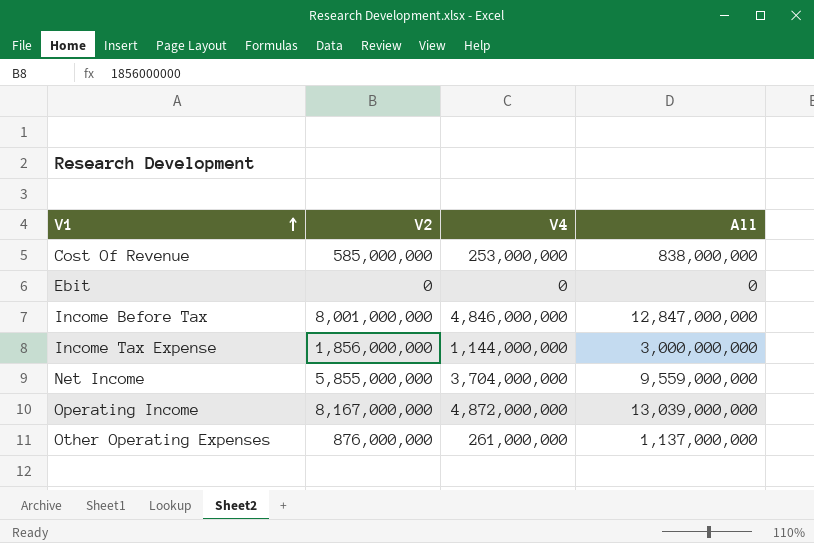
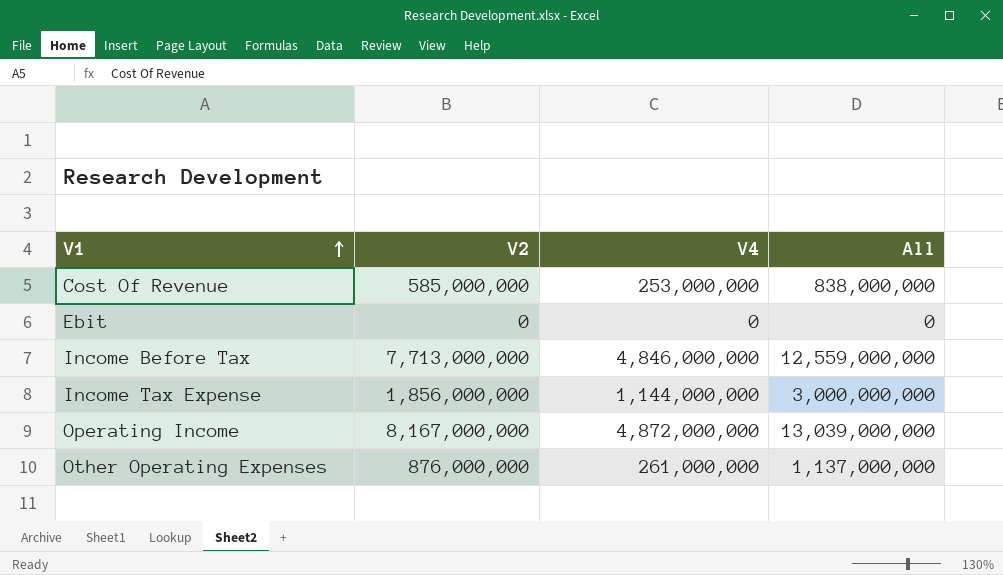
row Net Income: 5,855,000,000 | 3,704,000,000 | 9,559,000,000 -> none
Income Before Tax | V2: 8,001,000,000 -> 7,713,000,000
Income Before Tax | All: 12,847,000,000 -> 12,559,000,000

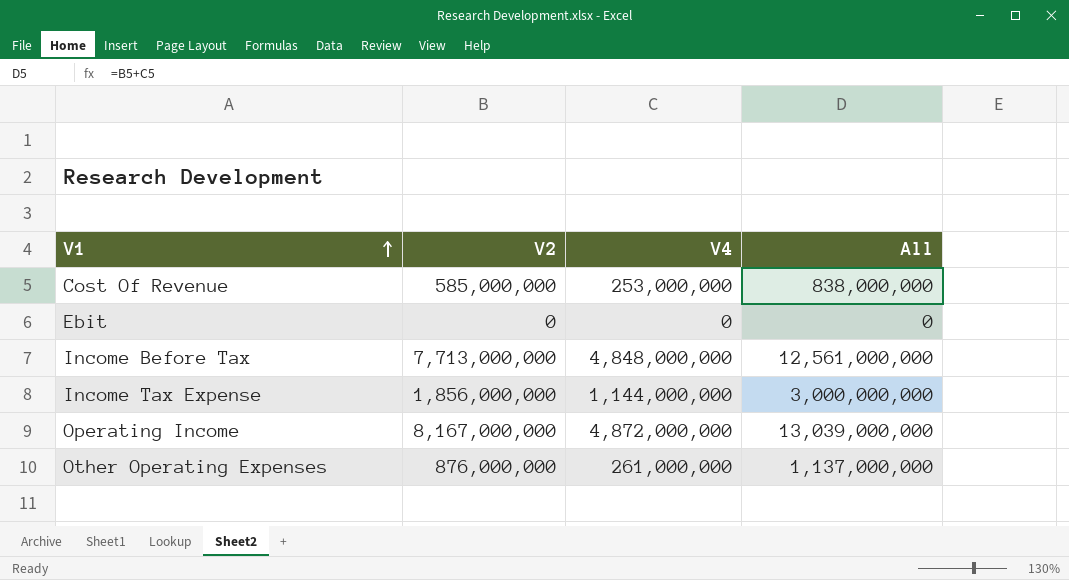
Income Before Tax | V4: 4,846,000,000 -> 4,848,000,000
Income Before Tax | All: 12,559,000,000 -> 12,561,000,000

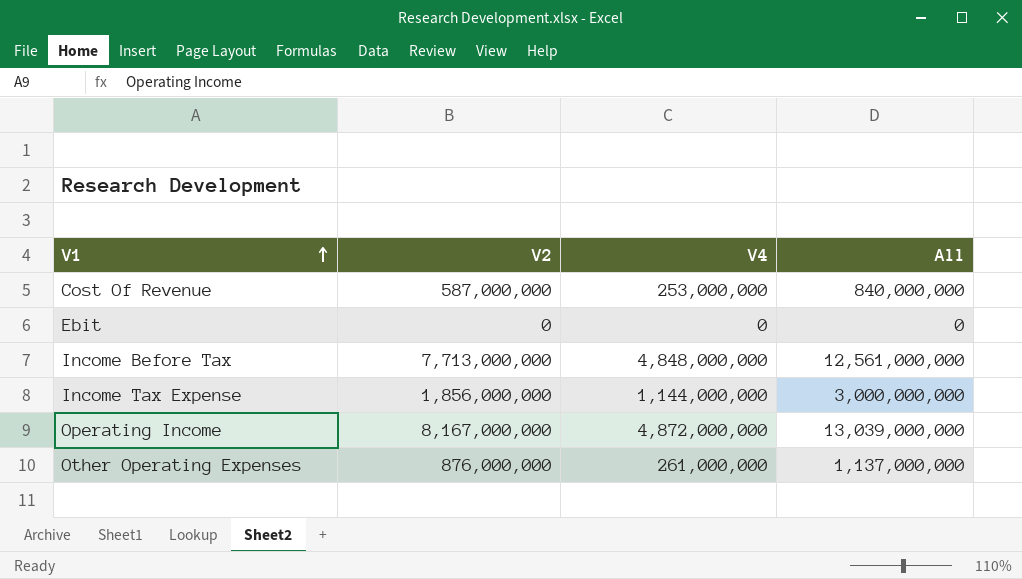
Cost Of Revenue | V2: 585,000,000 -> 587,000,000
Cost Of Revenue | All: 838,000,000 -> 840,000,000

